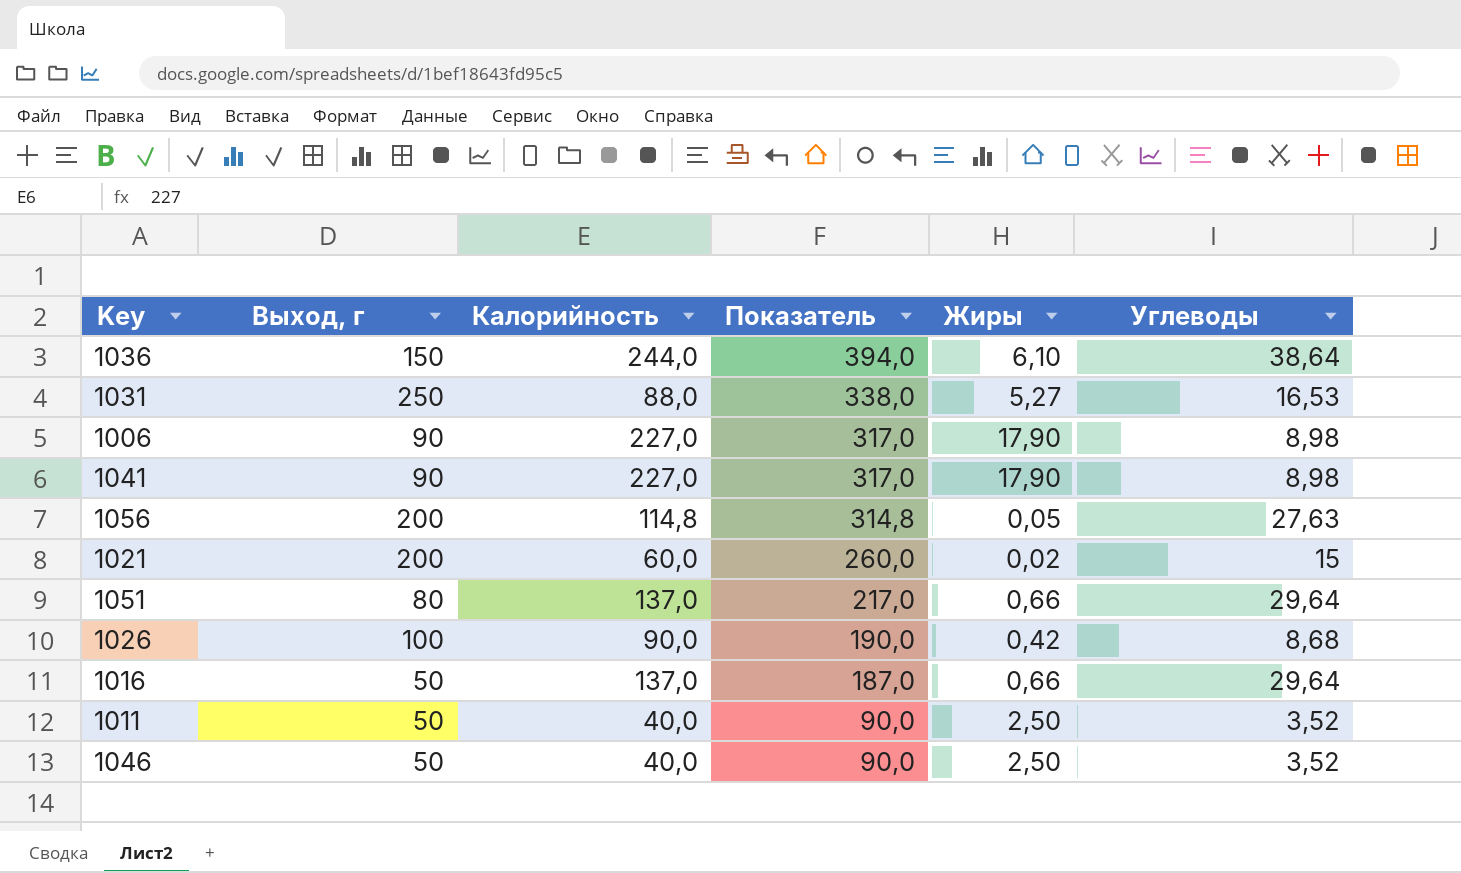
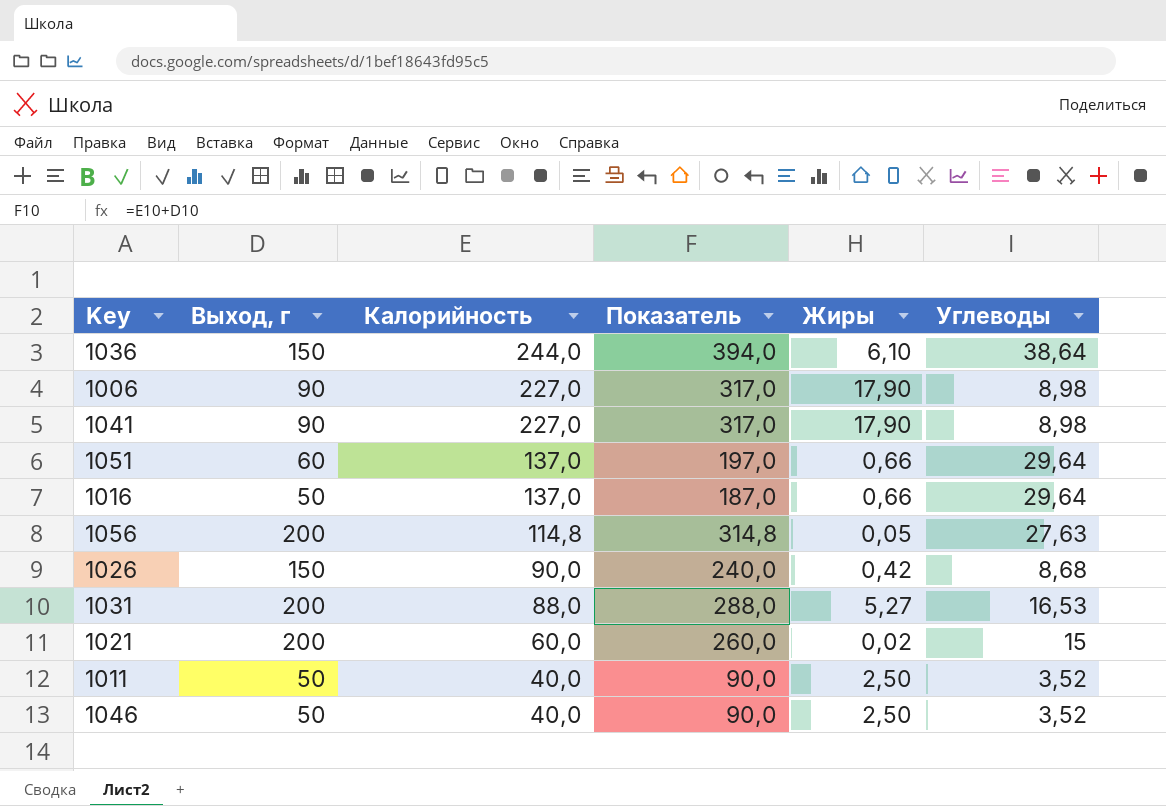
row order: Показатель descending -> Калорийность descending
1051 | Выход, г: 80 -> 60
1051 | Показатель: 217,0 -> 197,0
1026 | Выход, г: 100 -> 150
1026 | Показатель: 190,0 -> 240,0
1031 | Выход, г: 250 -> 200
1031 | Показатель: 338,0 -> 288,0

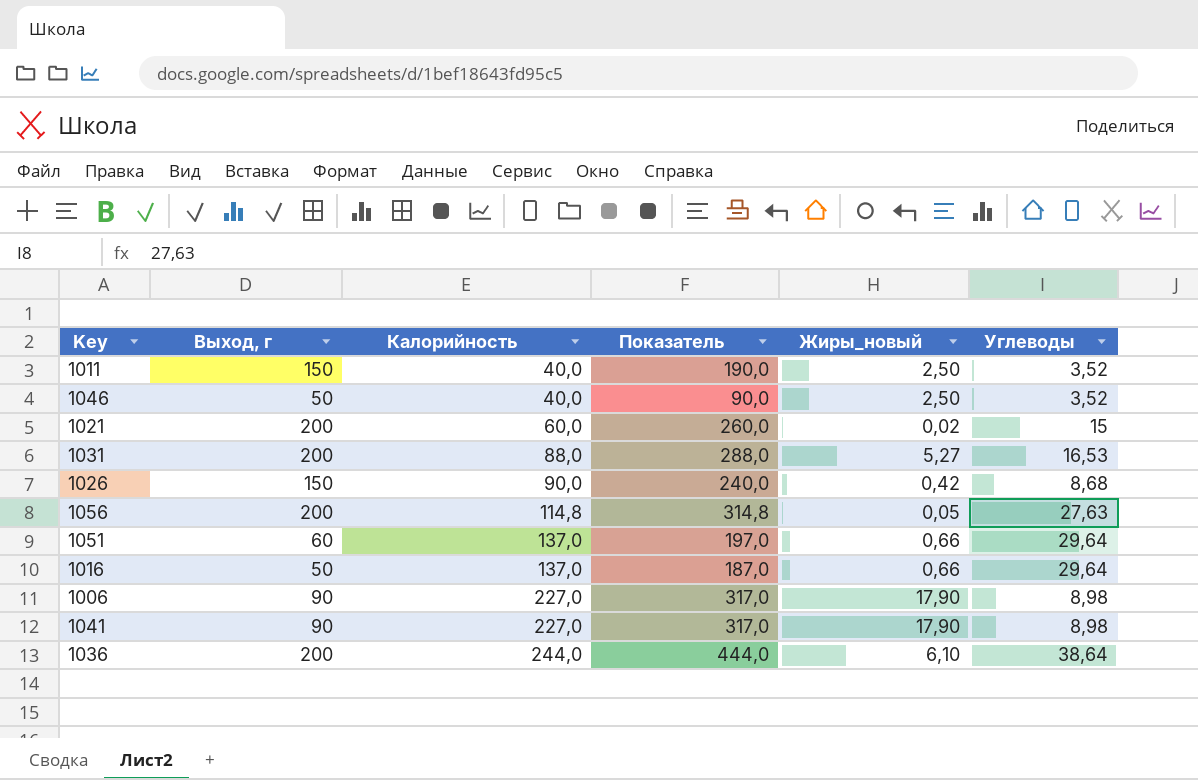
row order: Калорийность descending -> Калорийность ascending
column name: Жиры -> Жиры_новый
1011 | Выход, г: 50 -> 150
1011 | Показатель: 90,0 -> 190,0
1036 | Выход, г: 150 -> 200
1036 | Показатель: 394,0 -> 444,0

